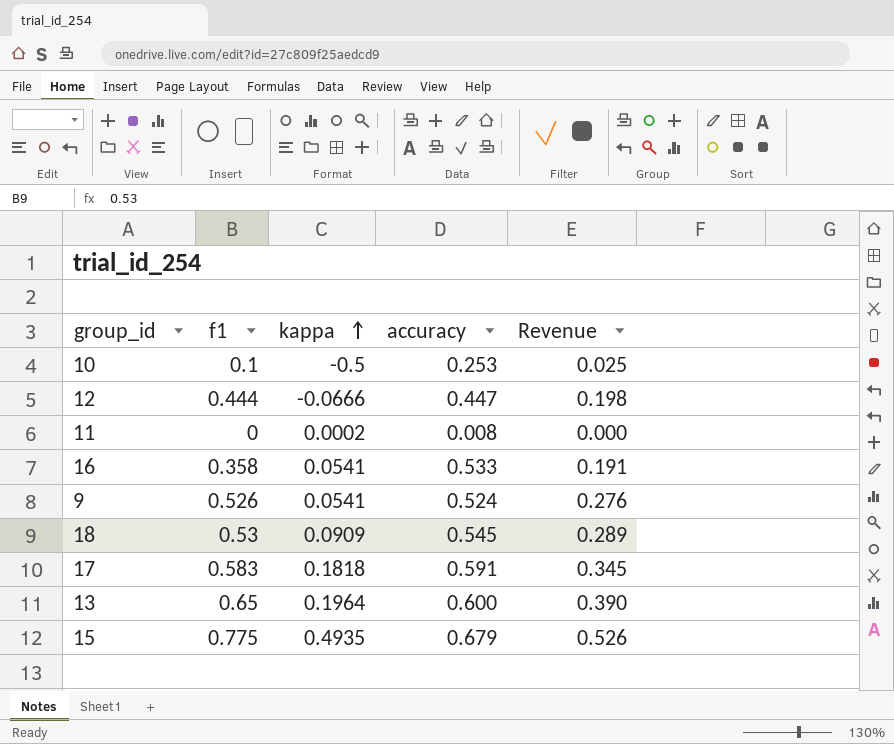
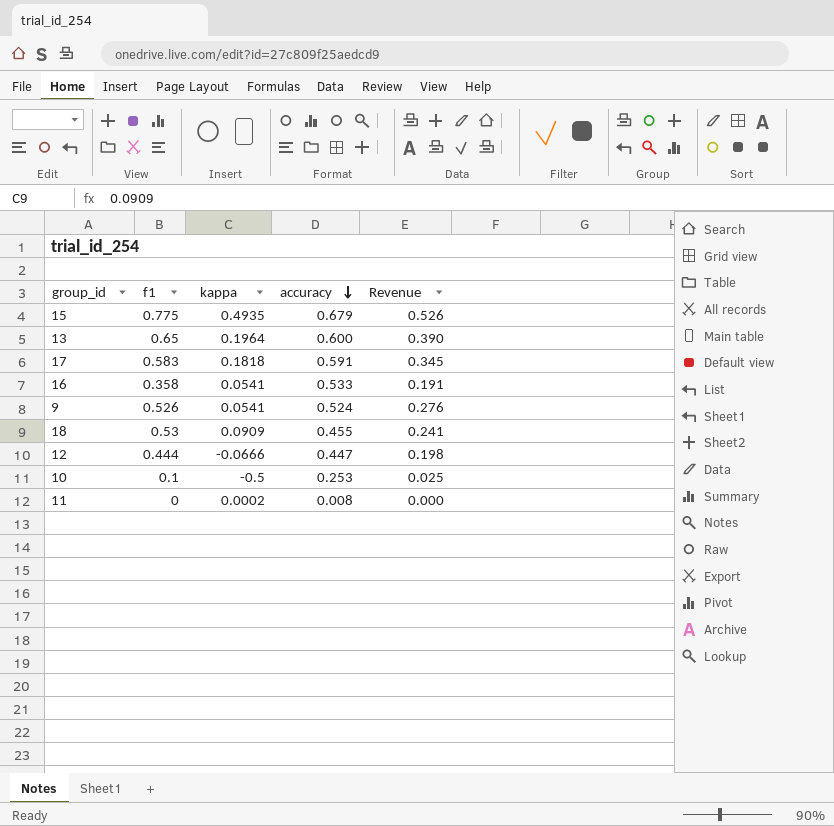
row order: kappa ascending -> accuracy descending
18 | accuracy: 0.545 -> 0.455
18 | Revenue: 0.289 -> 0.241

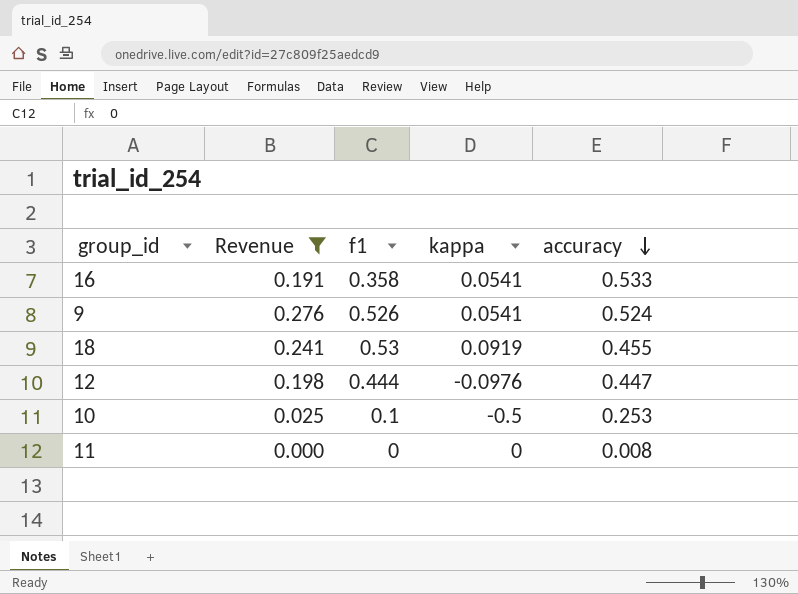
filter: none -> Revenue <= 0.276
column Revenue | position: 5 -> 2
18 | kappa: 0.0909 -> 0.0919
12 | kappa: -0.0666 -> -0.0976
11 | kappa: 0.0002 -> 0

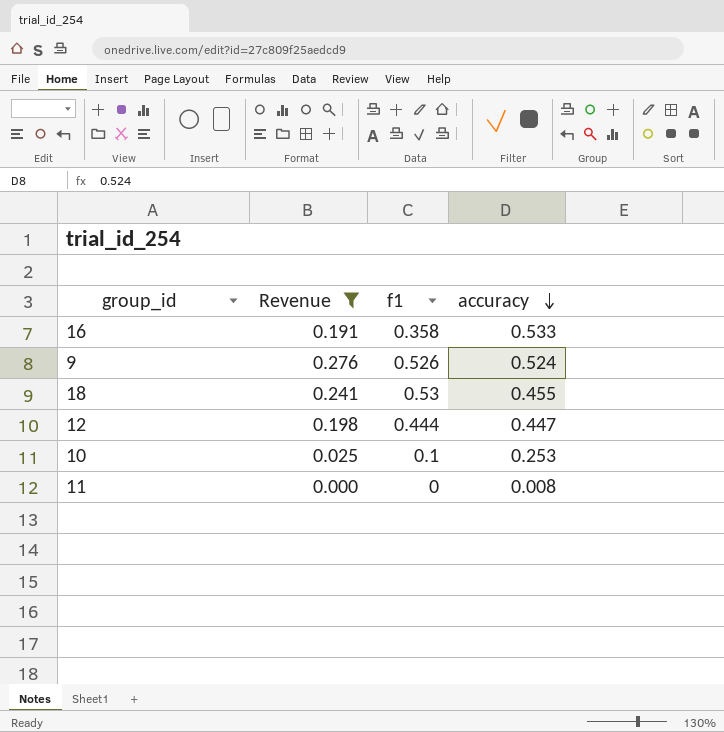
column kappa | position: 4 -> none

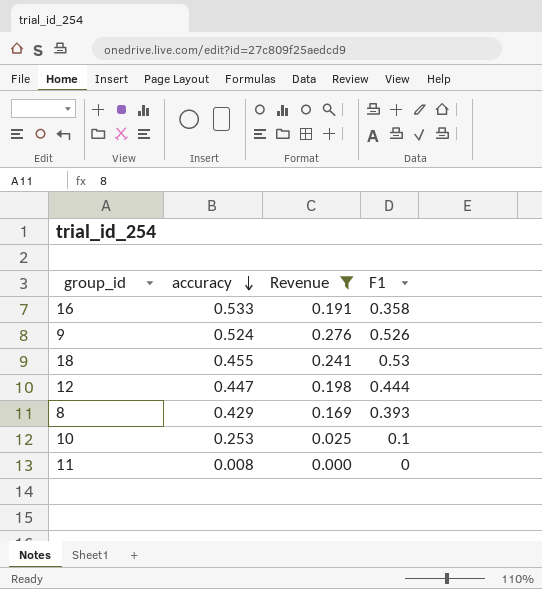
column accuracy | position: 4 -> 2
column name: f1 -> F1
row 8: none -> 0.429 | 0.169 | 0.393

